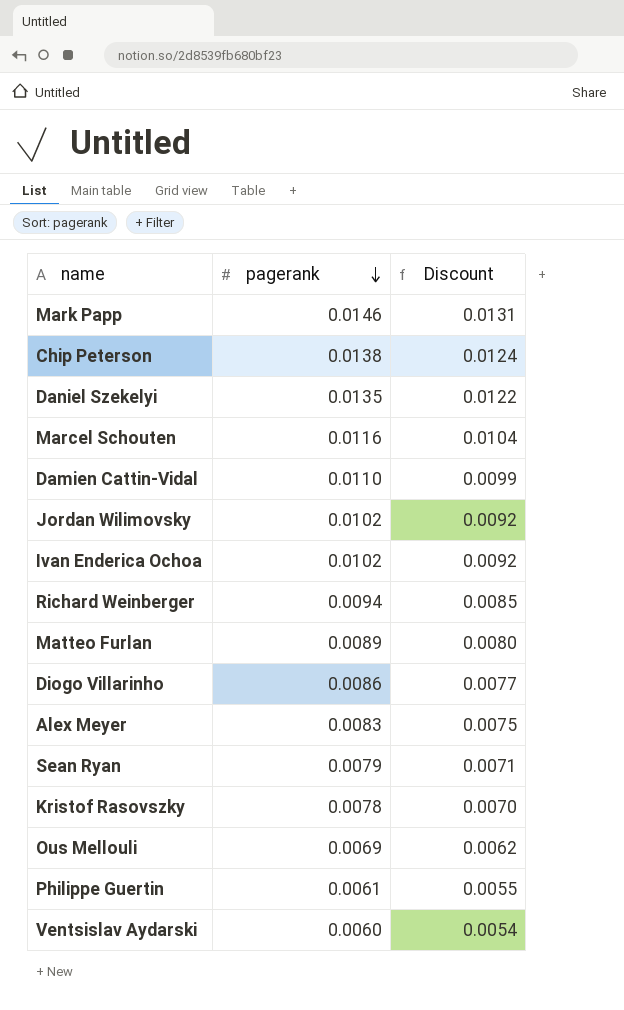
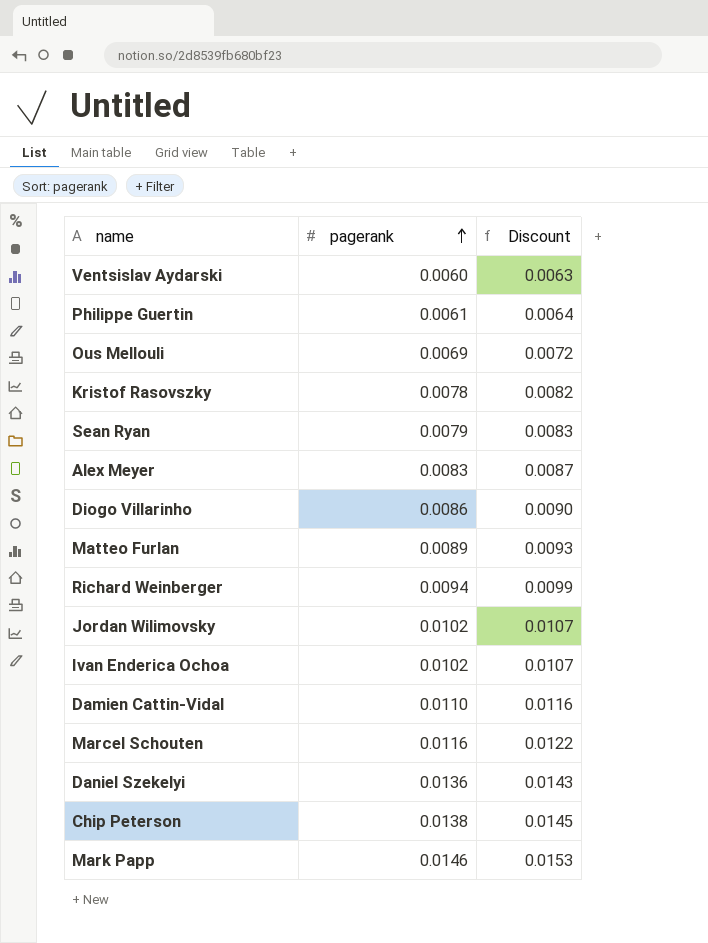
row order: pagerank descending -> pagerank ascending
column Discount | formula: [pagerank] * 0.9 -> [pagerank] * 1.05
Daniel Szekelyi | pagerank: 0.0135 -> 0.0136

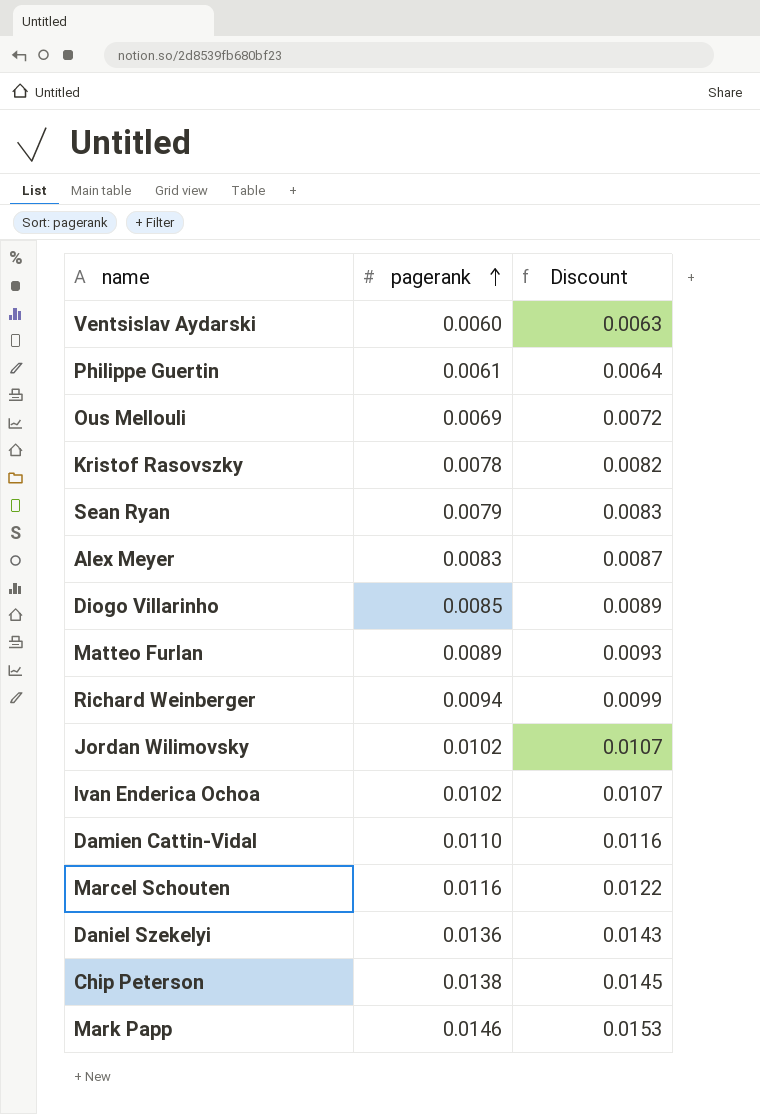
Diogo Villarinho | pagerank: 0.0086 -> 0.0085
Diogo Villarinho | Discount: 0.0090 -> 0.0089

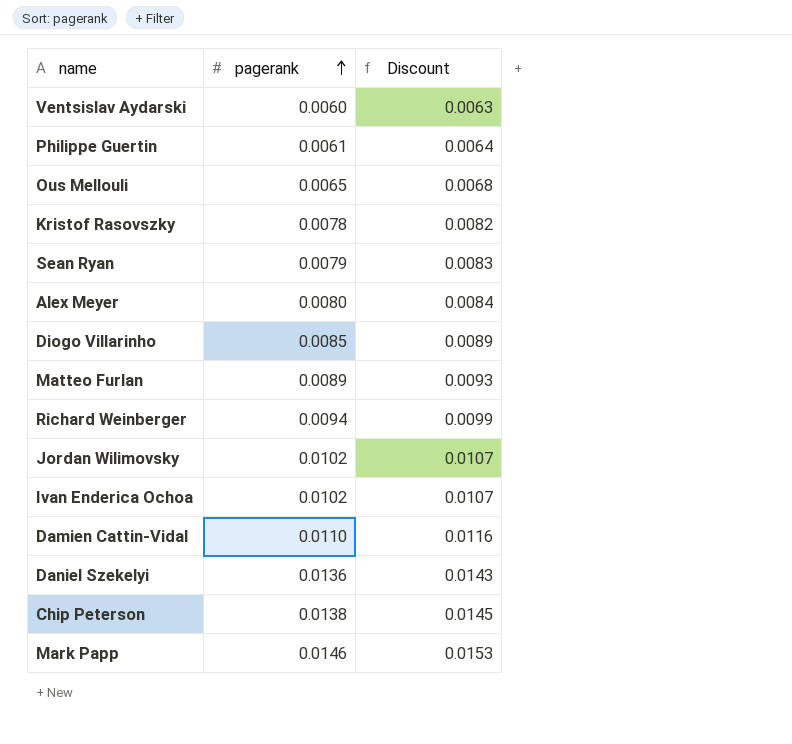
row Marcel Schouten: 0.0116 | 0.0122 -> none
Ous Mellouli | pagerank: 0.0069 -> 0.0065
Ous Mellouli | Discount: 0.0072 -> 0.0068
Alex Meyer | pagerank: 0.0083 -> 0.0080
Alex Meyer | Discount: 0.0087 -> 0.0084

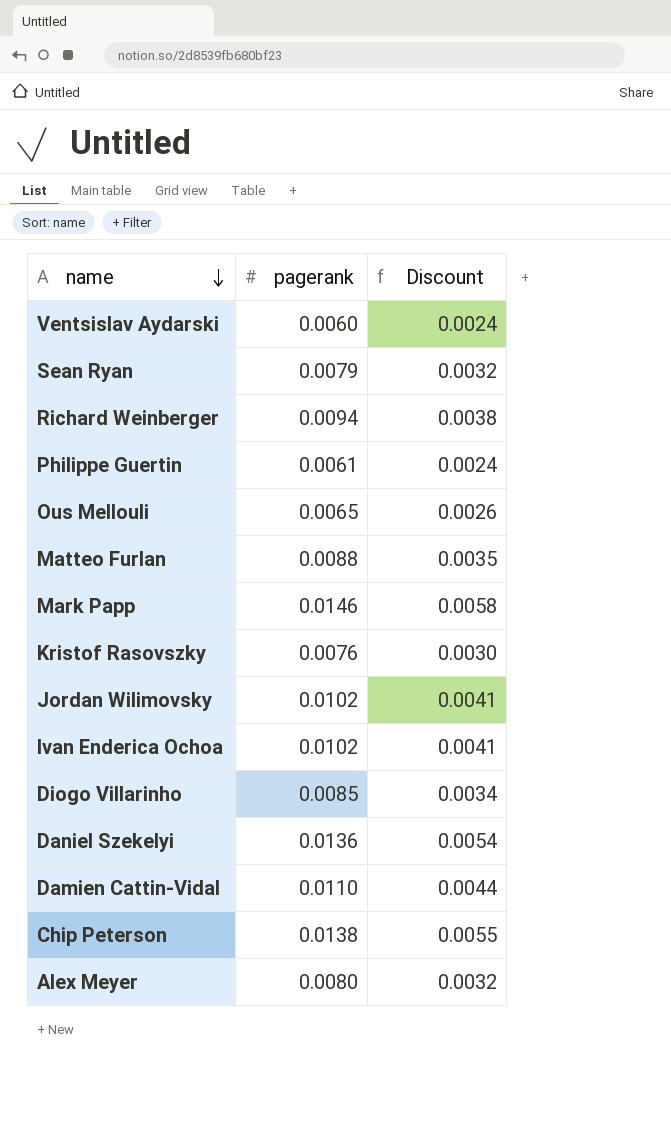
row order: pagerank ascending -> name descending
column Discount | formula: [pagerank] * 1.05 -> [pagerank] * 0.4
Matteo Furlan | pagerank: 0.0089 -> 0.0088
Kristof Rasovszky | pagerank: 0.0078 -> 0.0076

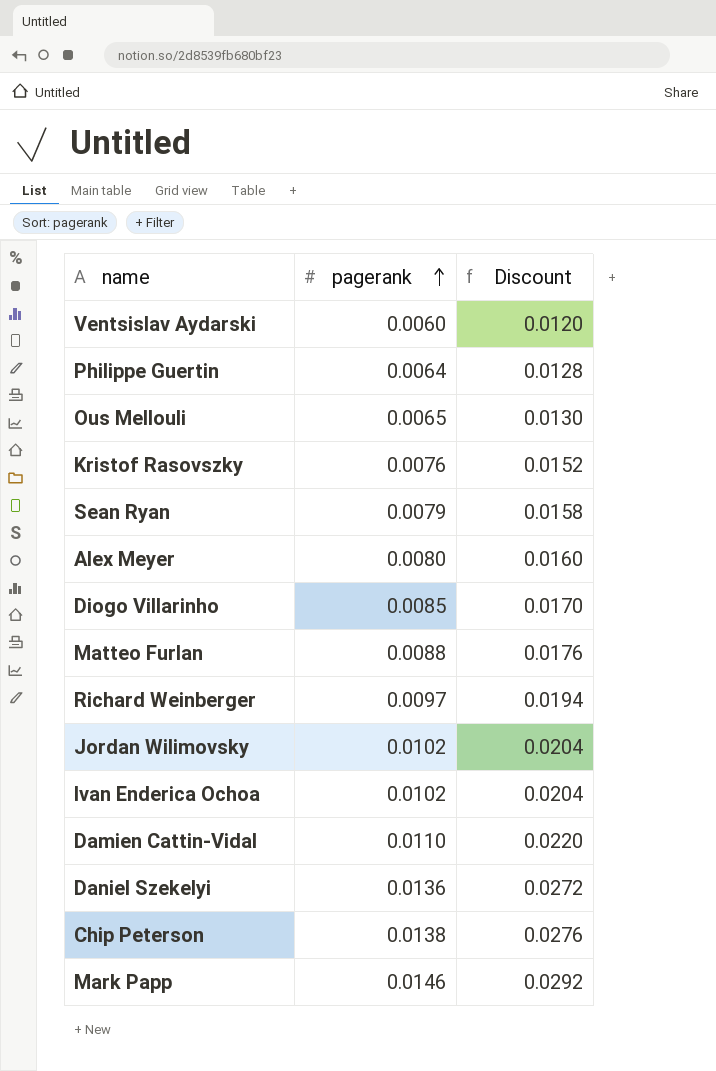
row order: name descending -> pagerank ascending
column Discount | formula: [pagerank] * 0.4 -> [pagerank] * 2
Philippe Guertin | pagerank: 0.0061 -> 0.0064
Richard Weinberger | pagerank: 0.0094 -> 0.0097

